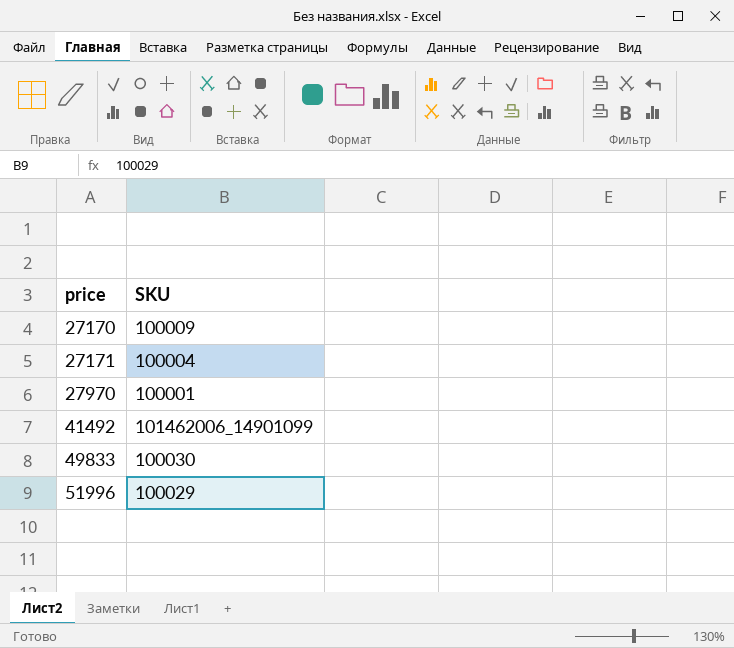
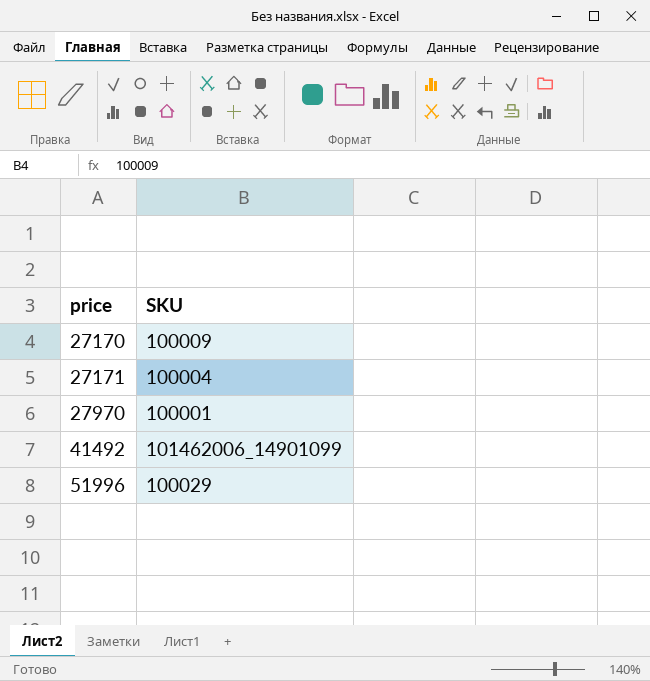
row 49833: 100030 -> none

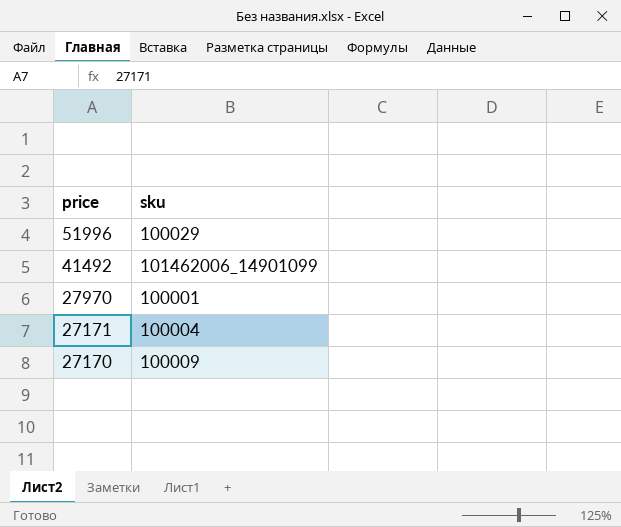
row order: price ascending -> price descending
column name: SKU -> sku

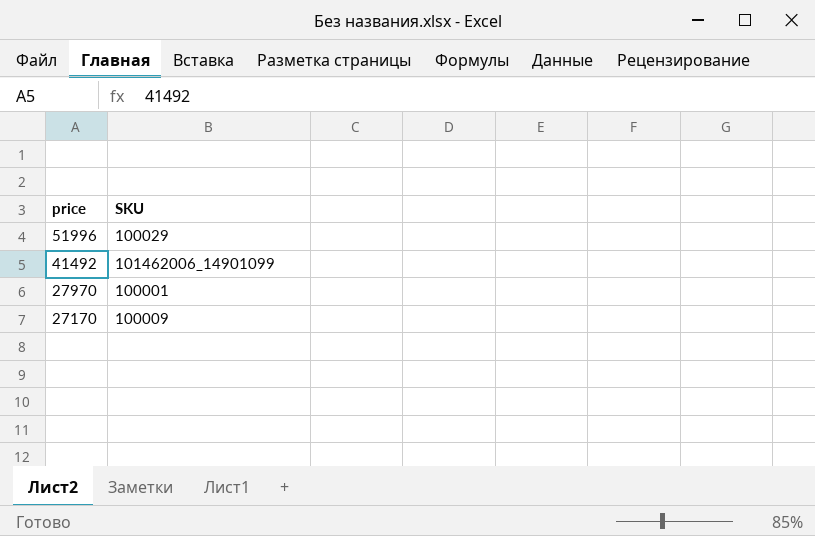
column name: sku -> SKU
row 27171: 100004 -> none

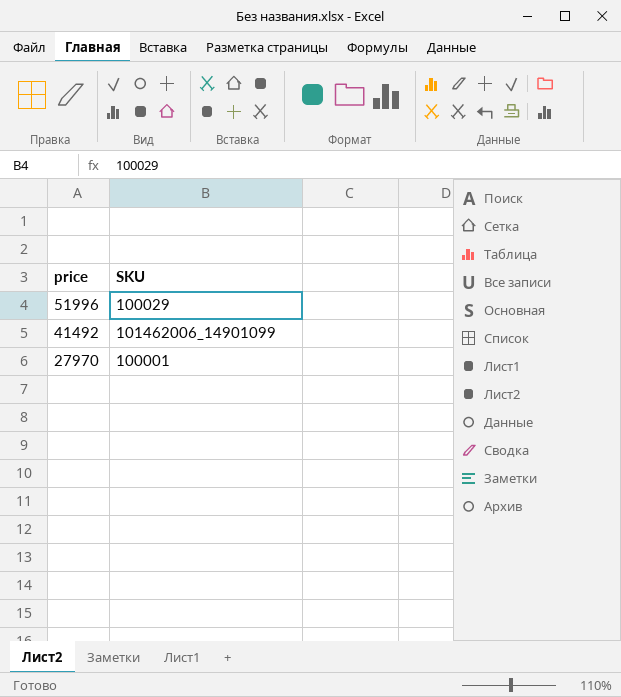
row 27170: 100009 -> none

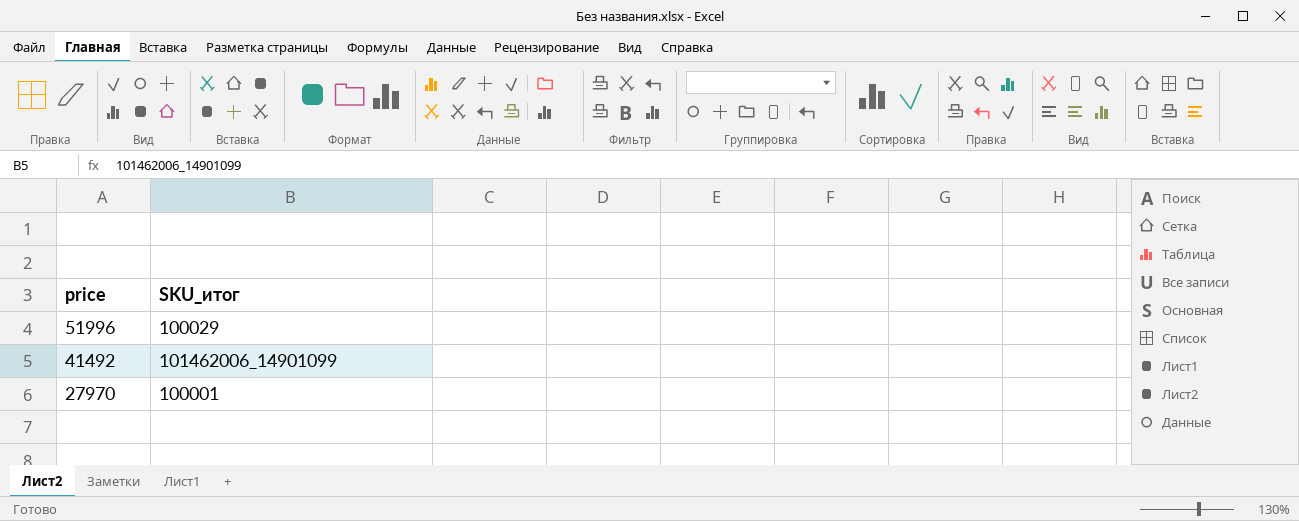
column name: SKU -> SKU_итог

